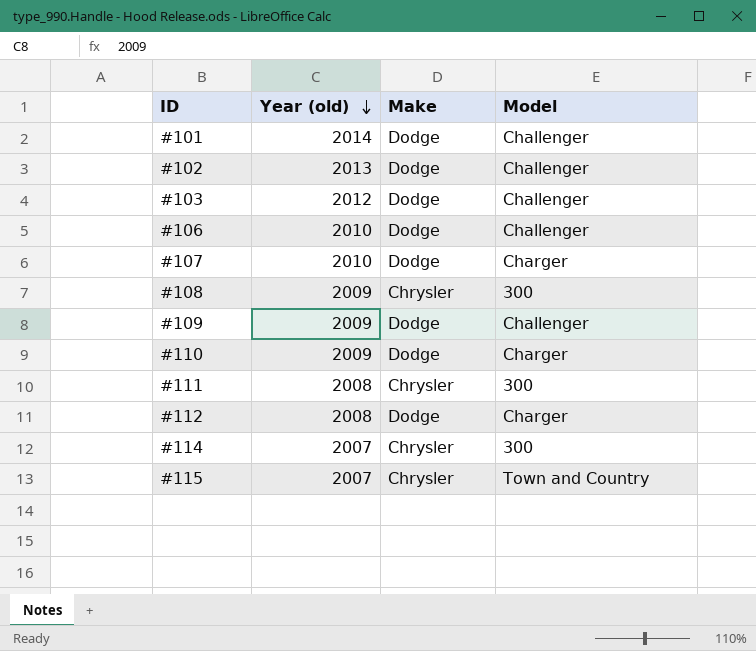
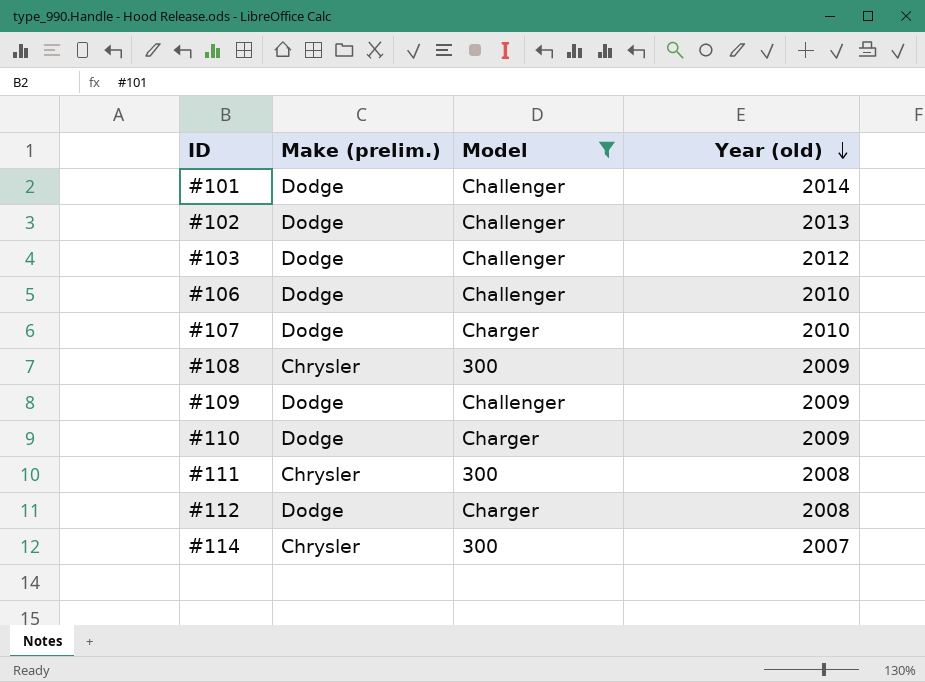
filter: none -> Model != Town and Country
column name: Make -> Make (prelim.)
column Year (old) | position: 2 -> 4

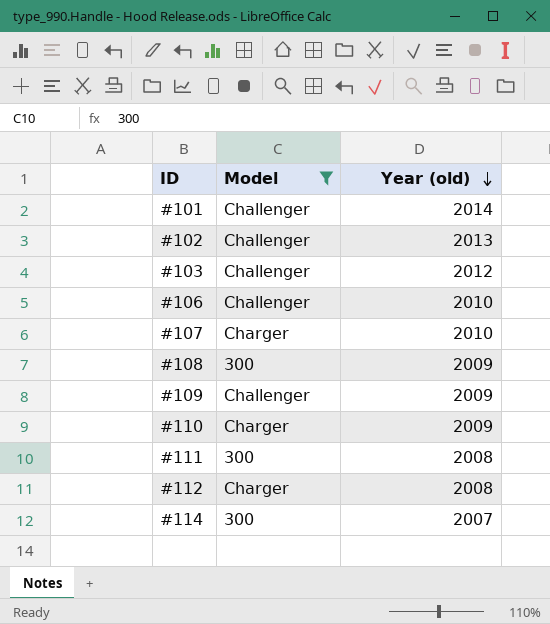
column Make (prelim.) | position: 2 -> none

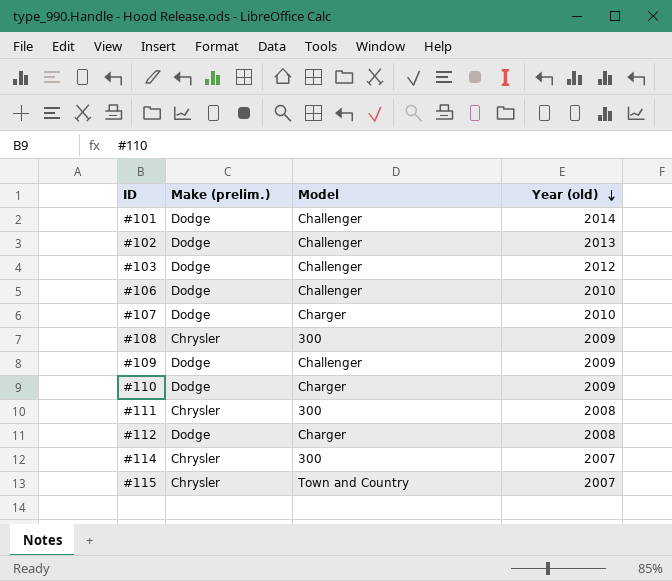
filter: Model != Town and Country -> none
column Make (prelim.) | position: none -> 2

